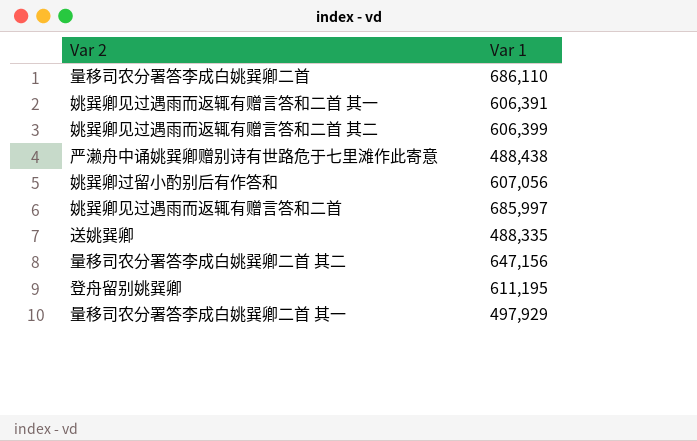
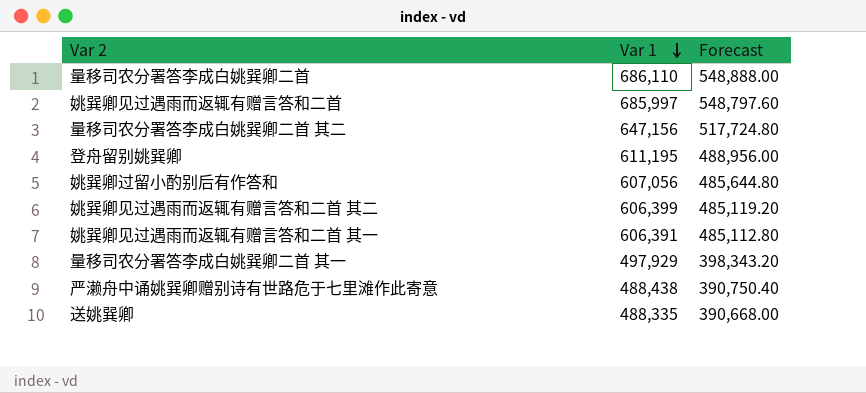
row order: none -> Var 1 descending
column Forecast | formula: none -> [Var 1] * 0.8

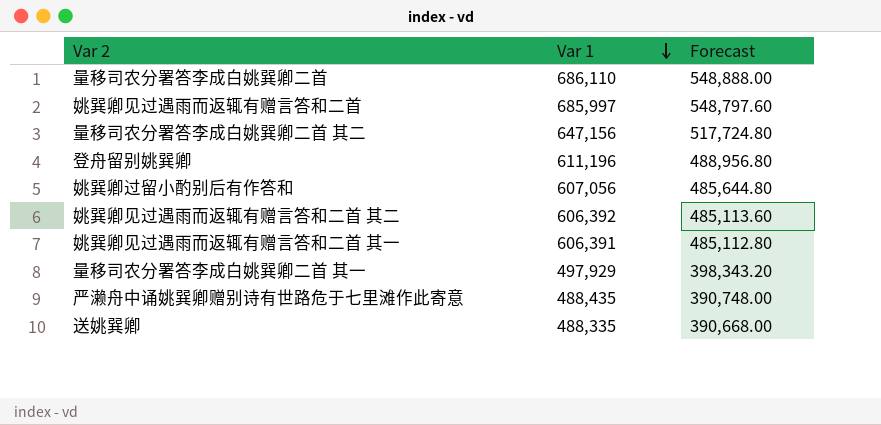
登舟留别姚巽卿 | Var 1: 611,195 -> 611,196
登舟留别姚巽卿 | Forecast: 488,956.00 -> 488,956.80
姚巽卿见过遇雨而返辄有赠言答和二首 其二 | Var 1: 606,399 -> 606,392
姚巽卿见过遇雨而返辄有赠言答和二首 其二 | Forecast: 485,119.20 -> 485,113.60
严濑舟中诵姚巽卿赠别诗有世路危于七里滩作此寄意 | Var 1: 488,438 -> 488,435
严濑舟中诵姚巽卿赠别诗有世路危于七里滩作此寄意 | Forecast: 390,750.40 -> 390,748.00

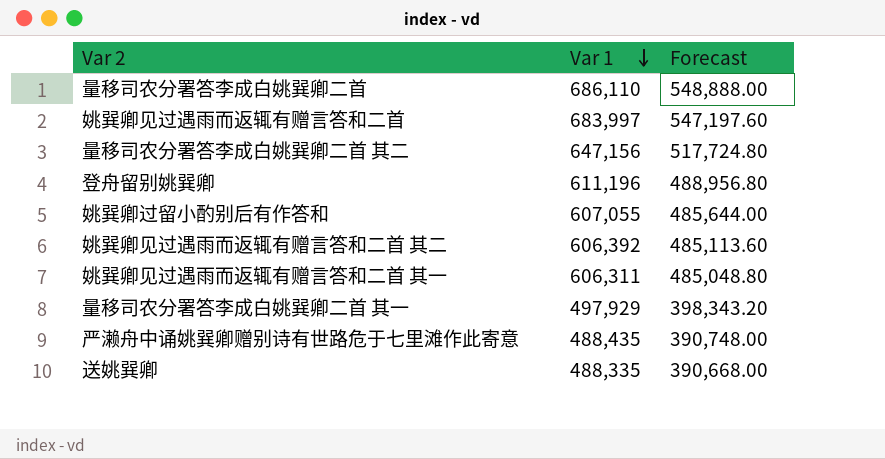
姚巽卿见过遇雨而返辄有赠言答和二首 | Var 1: 685,997 -> 683,997
姚巽卿见过遇雨而返辄有赠言答和二首 | Forecast: 548,797.60 -> 547,197.60
姚巽卿过留小酌别后有作答和 | Var 1: 607,056 -> 607,055
姚巽卿过留小酌别后有作答和 | Forecast: 485,644.80 -> 485,644.00
姚巽卿见过遇雨而返辄有赠言答和二首 其一 | Var 1: 606,391 -> 606,311
姚巽卿见过遇雨而返辄有赠言答和二首 其一 | Forecast: 485,112.80 -> 485,048.80

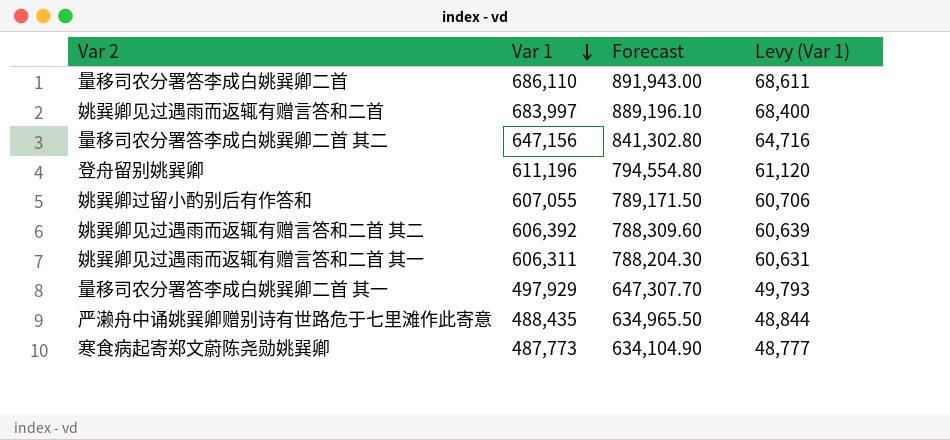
column Forecast | formula: [Var 1] * 0.8 -> [Var 1] * 1.3
column Levy (Var 1) | formula: none -> [Var 1] * 0.1
row 送姚巽卿: 488,335 | 390,668.00 -> none
row 寒食病起寄郑文蔚陈尧勋姚巽卿: none -> 487,773 | 634,104.90 | 48,777

